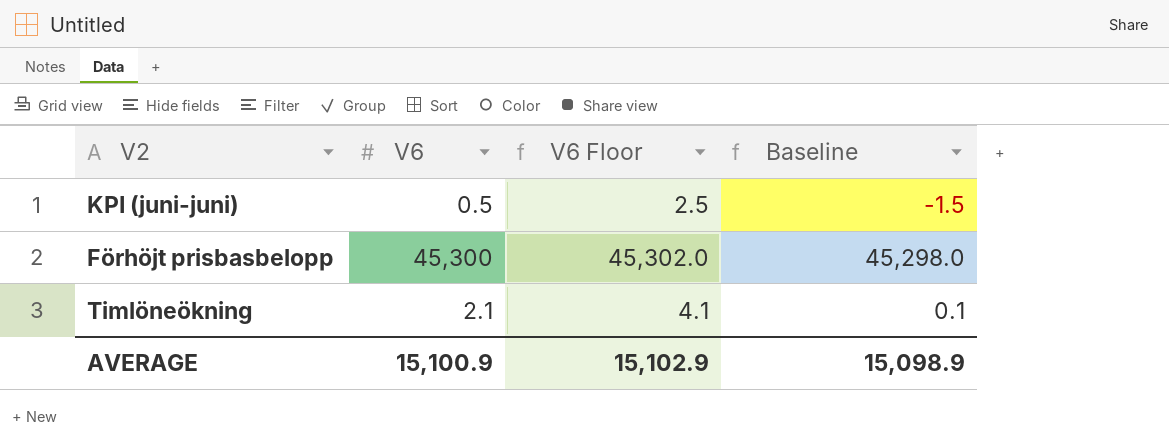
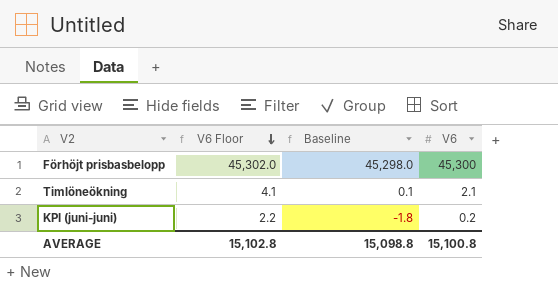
row order: none -> V6 Floor descending
column V6 | position: 2 -> 4
KPI (juni-juni) | V6 Floor: 2.5 -> 2.2
KPI (juni-juni) | Baseline: -1.5 -> -1.8
KPI (juni-juni) | V6: 0.5 -> 0.2
AVERAGE | V6 Floor: 15,102.9 -> 15,102.8
AVERAGE | Baseline: 15,098.9 -> 15,098.8
AVERAGE | V6: 15,100.9 -> 15,100.8

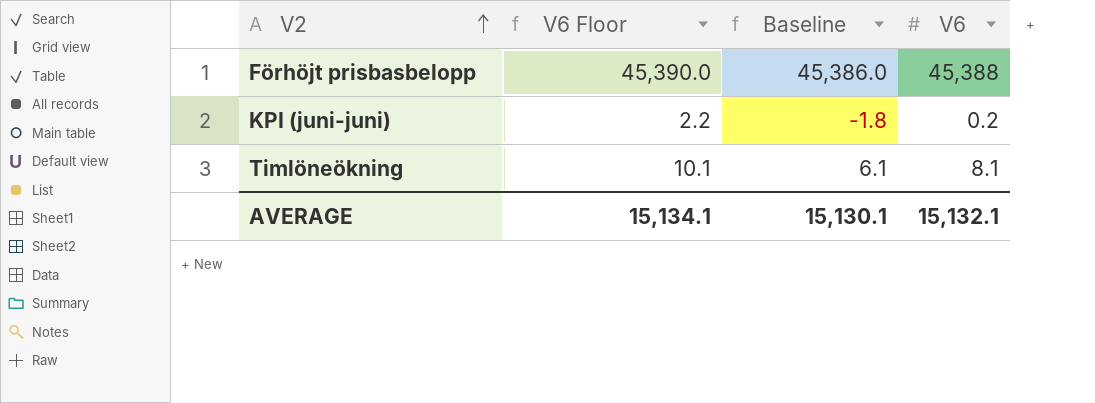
row order: V6 Floor descending -> V2 ascending
Förhöjt prisbasbelopp | V6 Floor: 45,302.0 -> 45,390.0
Förhöjt prisbasbelopp | Baseline: 45,298.0 -> 45,386.0
Förhöjt prisbasbelopp | V6: 45,300 -> 45,388
Timlöneökning | V6 Floor: 4.1 -> 10.1
Timlöneökning | Baseline: 0.1 -> 6.1
Timlöneökning | V6: 2.1 -> 8.1
AVERAGE | V6 Floor: 15,102.8 -> 15,134.1
AVERAGE | Baseline: 15,098.8 -> 15,130.1
AVERAGE | V6: 15,100.8 -> 15,132.1

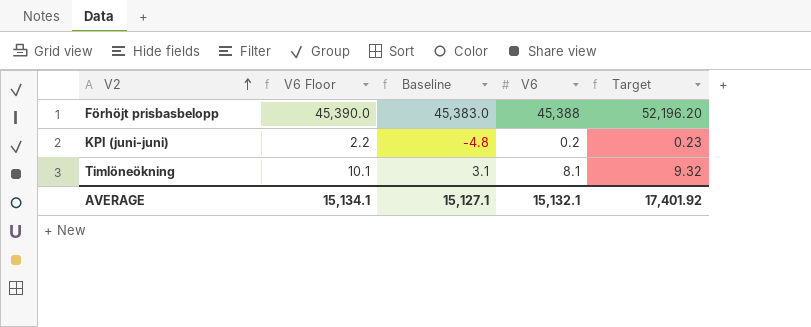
column Baseline | formula: [V6] - 2 -> [V6] - 5
column Target | formula: none -> [V6] * 1.15
AVERAGE | Baseline: 15,130.1 -> 15,127.1

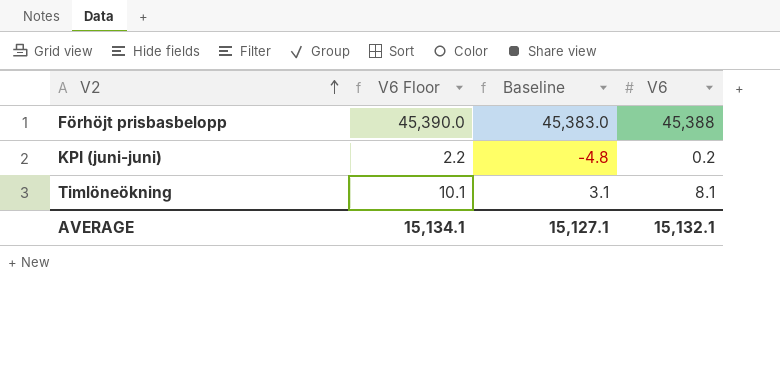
column Target | formula: [V6] * 1.15 -> none

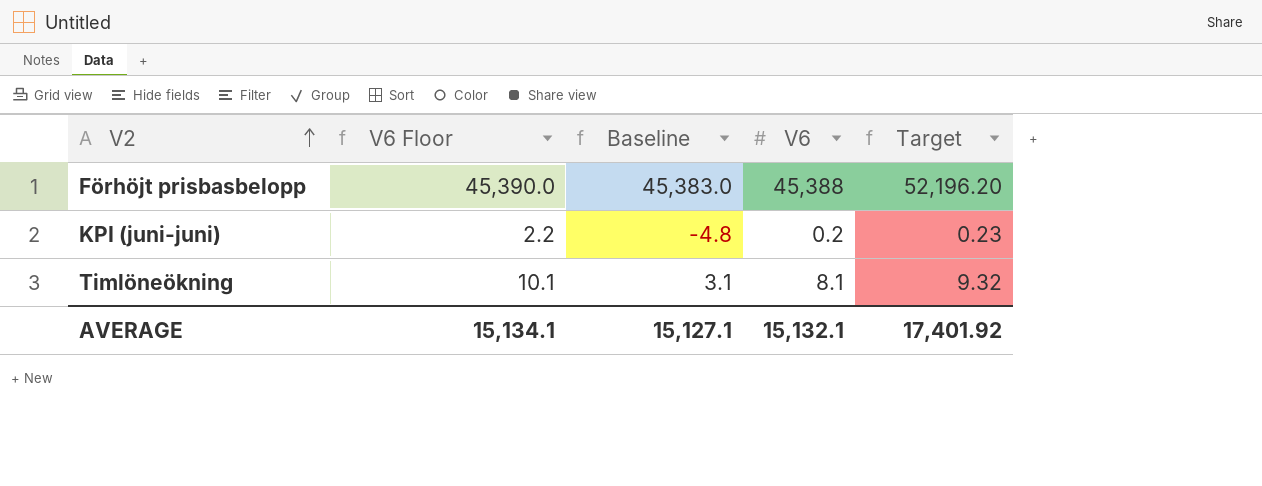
column Target | formula: none -> [V6] * 1.15

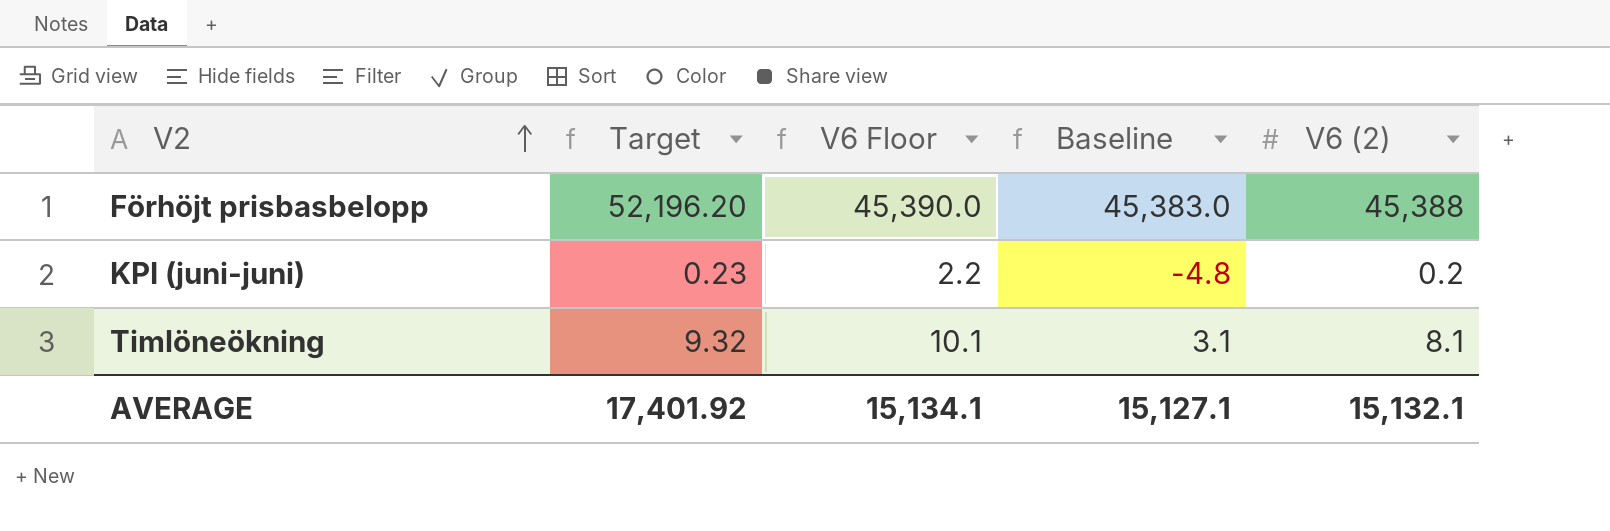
column Target | position: 5 -> 2
column name: V6 -> V6 (2)

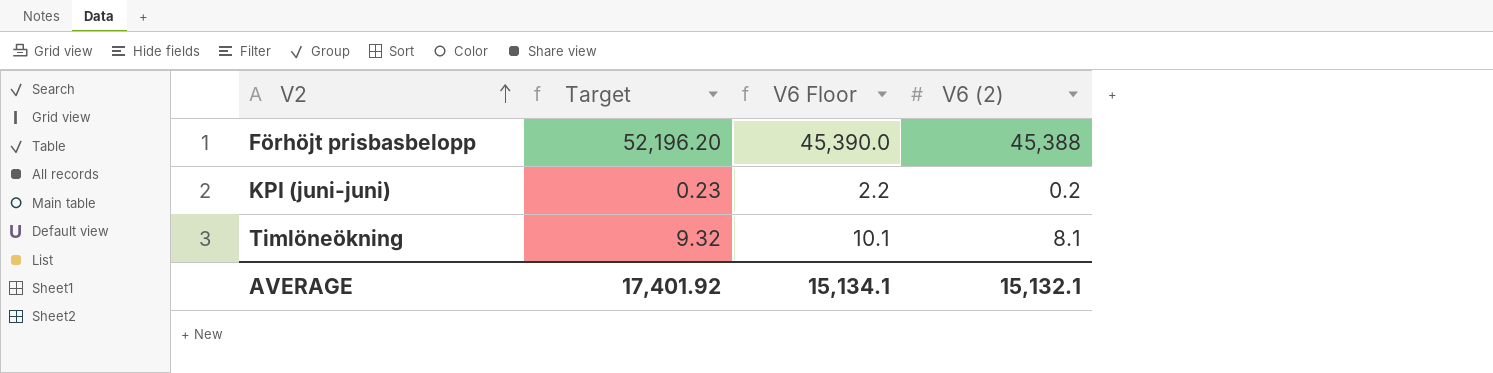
column Baseline | formula: [V6 (2)] - 5 -> none

